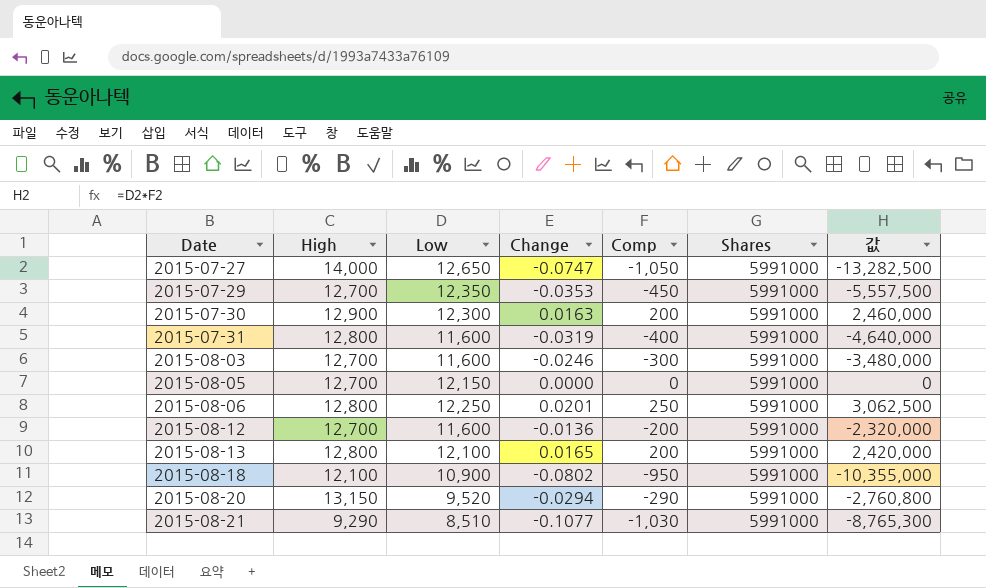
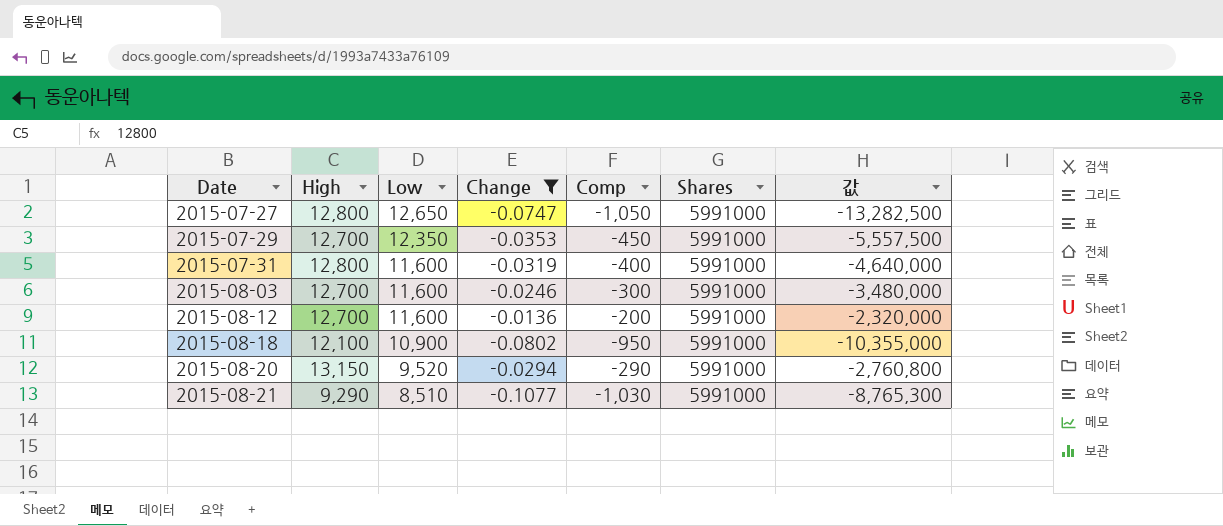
filter: none -> Change <= -0.0136
2015-07-27 | High: 14,000 -> 12,800

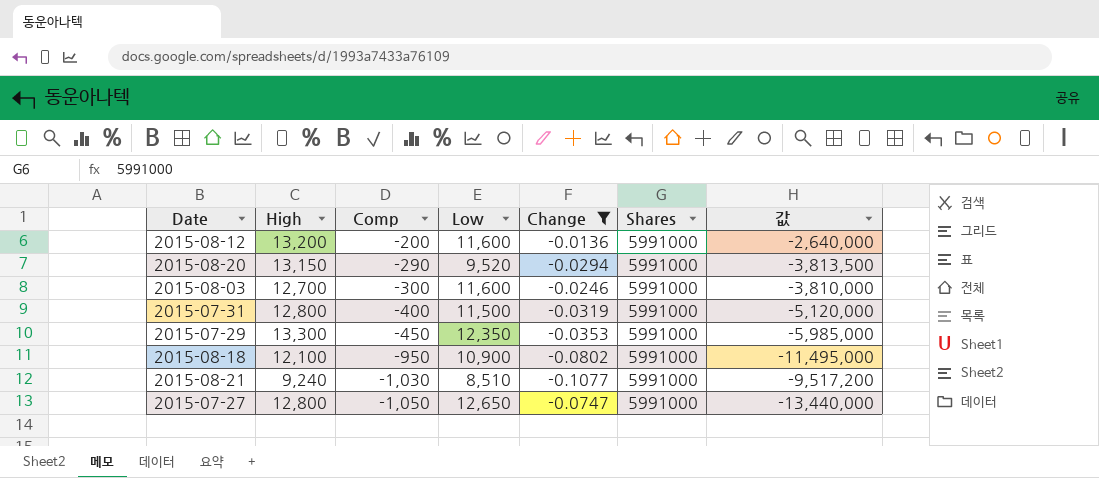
row order: Date ascending -> Comp descending
column Comp | position: 5 -> 3
column 값 | formula: [Low] * [Comp] -> [High] * [Comp]
2015-08-12 | High: 12,700 -> 13,200
2015-07-31 | Low: 11,600 -> 11,500
2015-07-29 | High: 12,700 -> 13,300
2015-08-21 | High: 9,290 -> 9,240

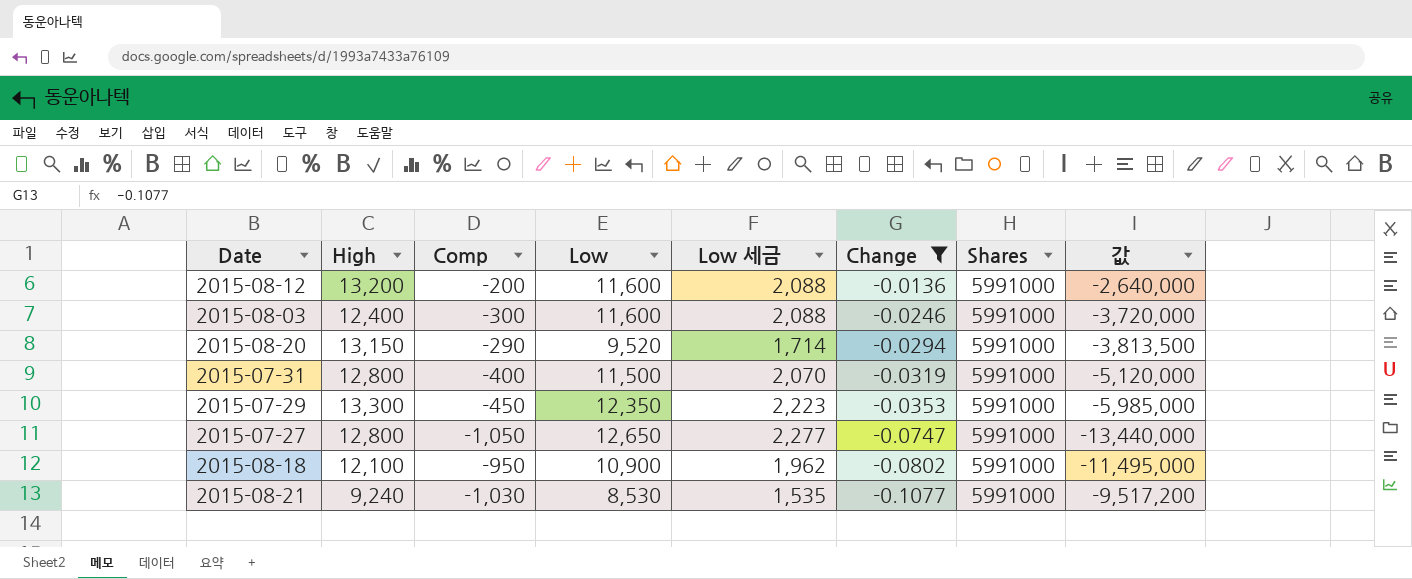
row order: Comp descending -> Change descending
column Low 세금 | formula: none -> [Low] * 0.18
2015-08-03 | High: 12,700 -> 12,400
2015-08-03 | 값: -3,810,000 -> -3,720,000
2015-08-21 | Low: 8,510 -> 8,530

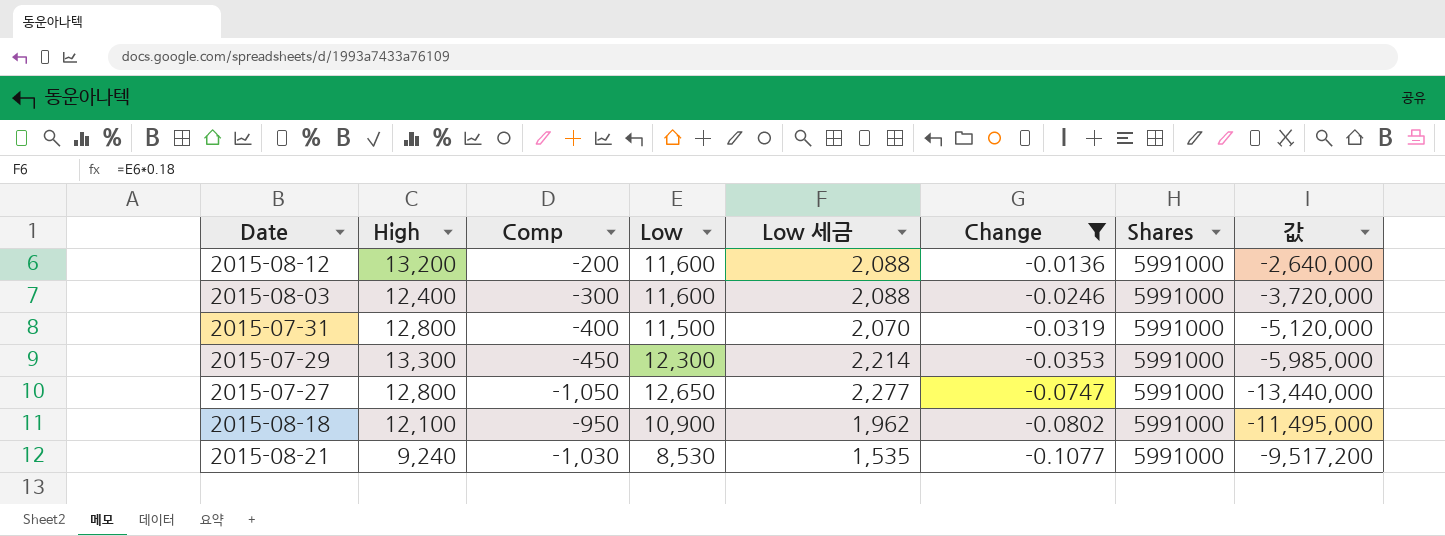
row 2015-08-20: 13,150 | -290 | 9,520 | 1,714 | -0.0294 | 5991000 | -3,813,500 -> none
2015-07-29 | Low: 12,350 -> 12,300
2015-07-29 | Low 세금: 2,223 -> 2,214

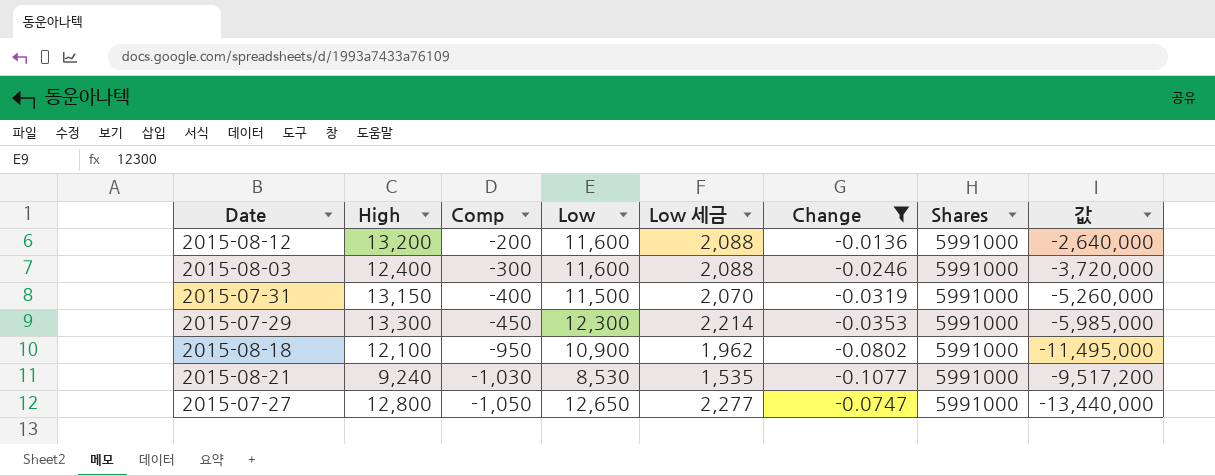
row order: Change descending -> Comp descending
2015-07-31 | High: 12,800 -> 13,150
2015-07-31 | 값: -5,120,000 -> -5,260,000

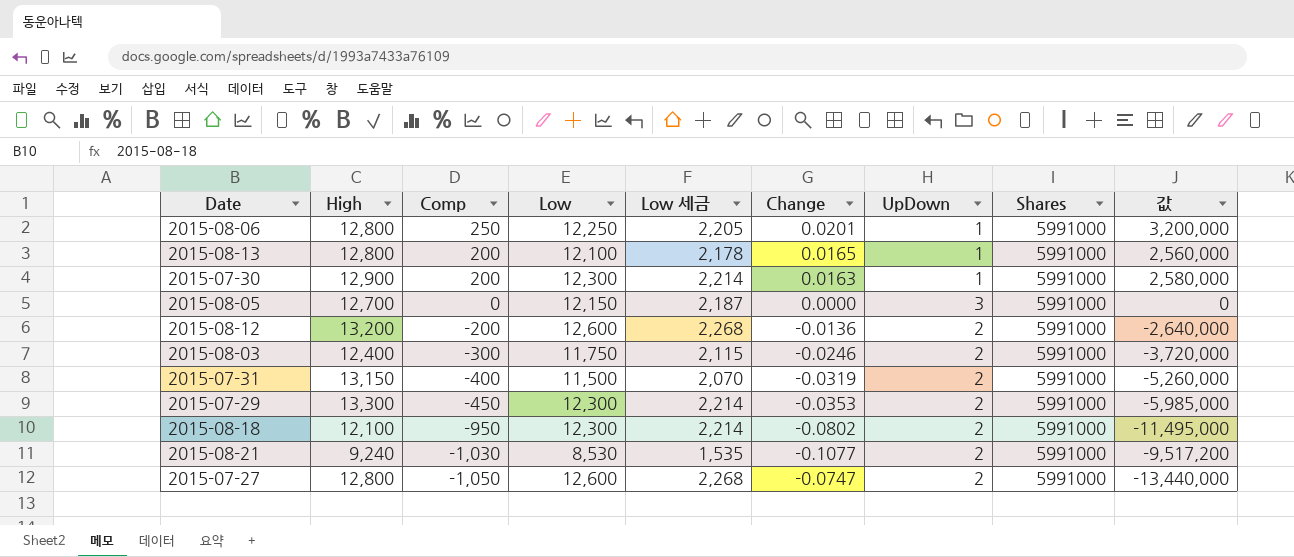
filter: Change <= -0.0136 -> none
column UpDown | position: none -> 7
2015-08-12 | Low: 11,600 -> 12,600
2015-08-12 | Low 세금: 2,088 -> 2,268
2015-08-03 | Low: 11,600 -> 11,750
2015-08-03 | Low 세금: 2,088 -> 2,115
2015-08-18 | Low: 10,900 -> 12,300
2015-08-18 | Low 세금: 1,962 -> 2,214
2015-07-27 | Low: 12,650 -> 12,600
2015-07-27 | Low 세금: 2,277 -> 2,268

